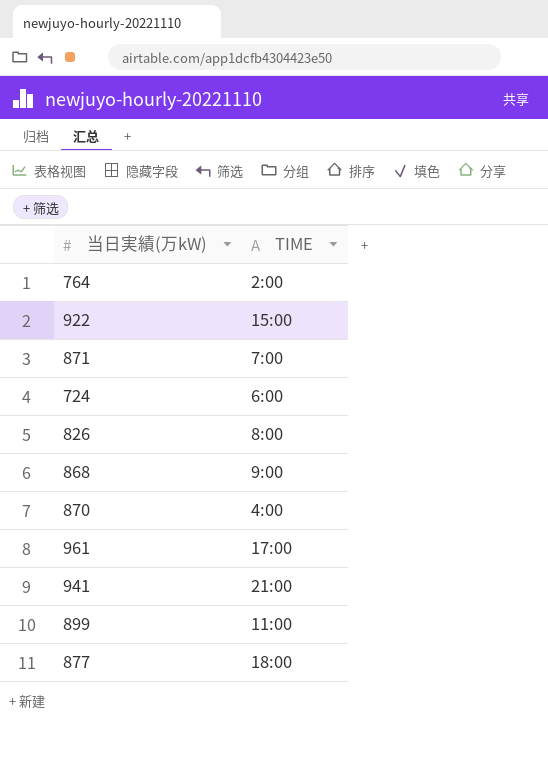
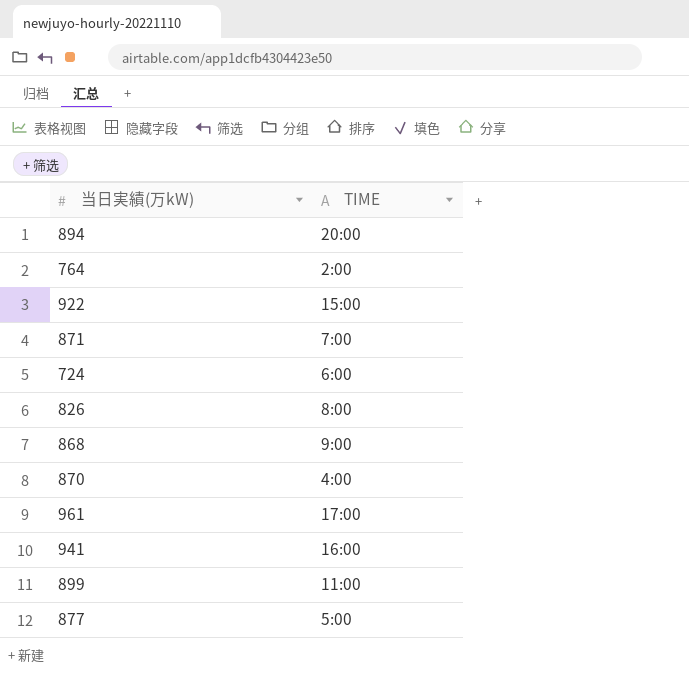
row 894: none -> 20:00
941 | TIME: 21:00 -> 16:00
877 | TIME: 18:00 -> 5:00

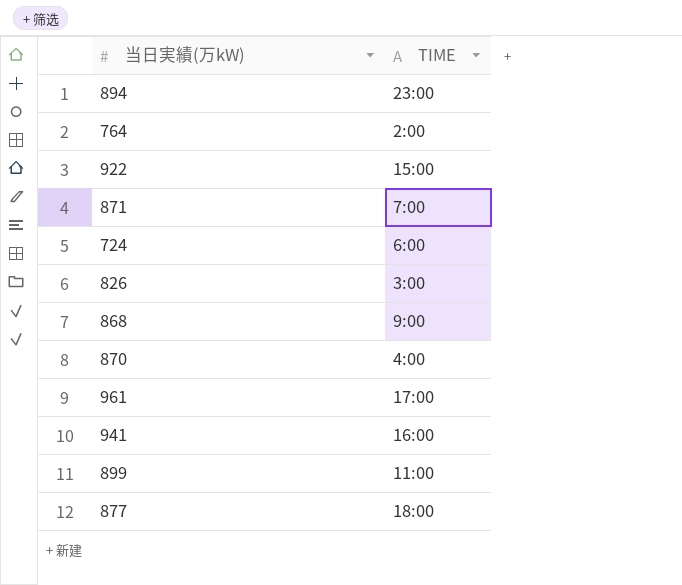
894 | TIME: 20:00 -> 23:00
826 | TIME: 8:00 -> 3:00
877 | TIME: 5:00 -> 18:00

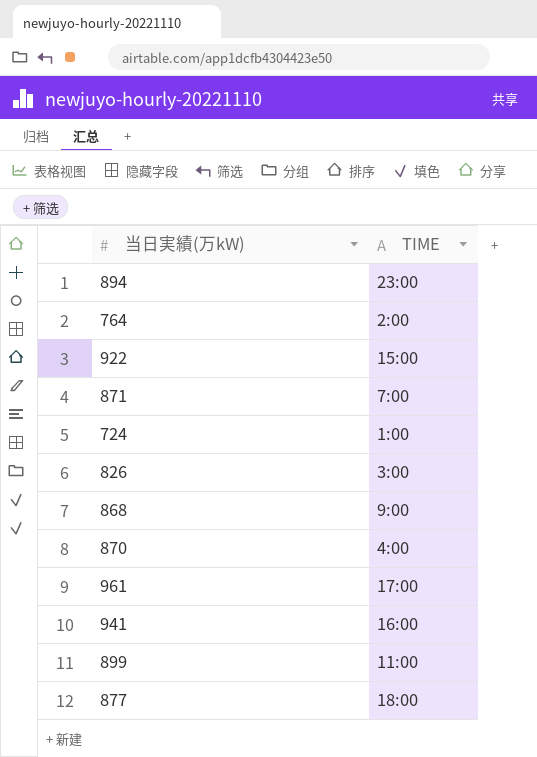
724 | TIME: 6:00 -> 1:00

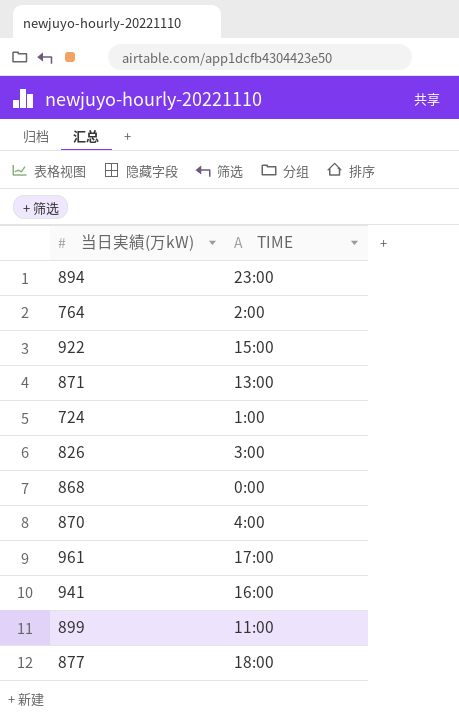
871 | TIME: 7:00 -> 13:00
868 | TIME: 9:00 -> 0:00

